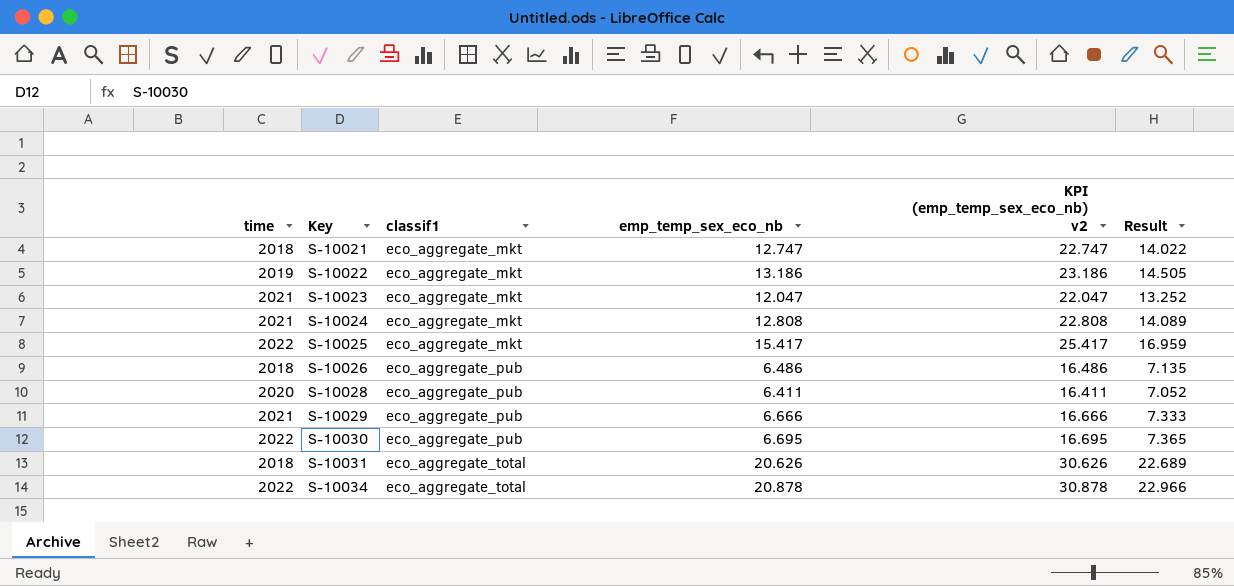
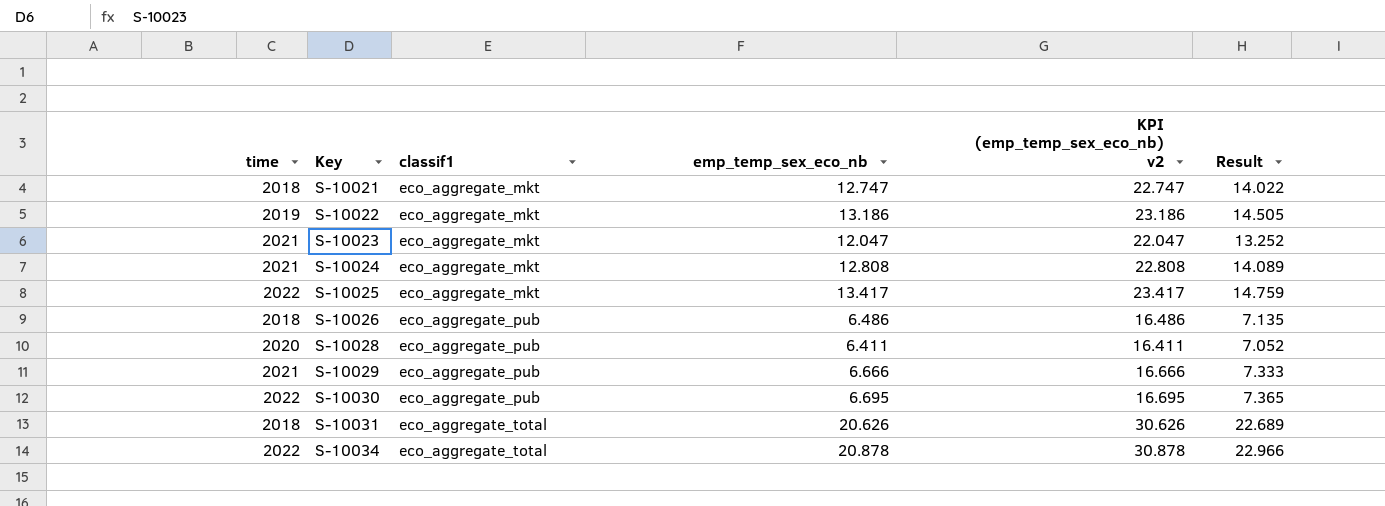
S-10025 | emp_temp_sex_eco_nb: 15.417 -> 13.417
S-10025 | KPI (emp_temp_sex_eco_nb) v2: 25.417 -> 23.417
S-10025 | Result: 16.959 -> 14.759

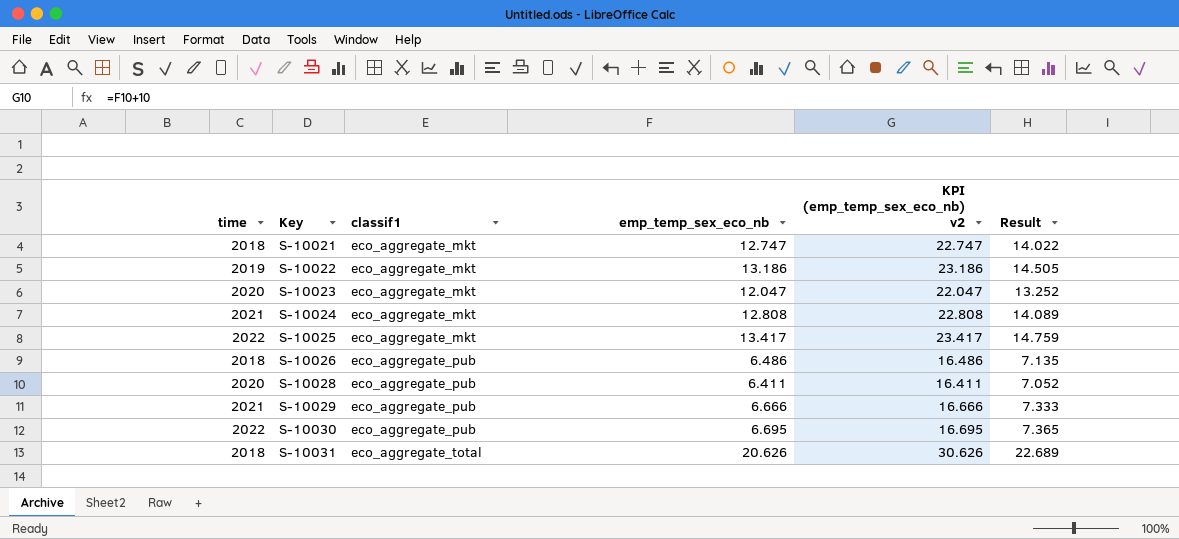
row S-10034: 2022 | eco_aggregate_total | 20.878 | 30.878 | 22.966 -> none
S-10023 | time: 2021 -> 2020

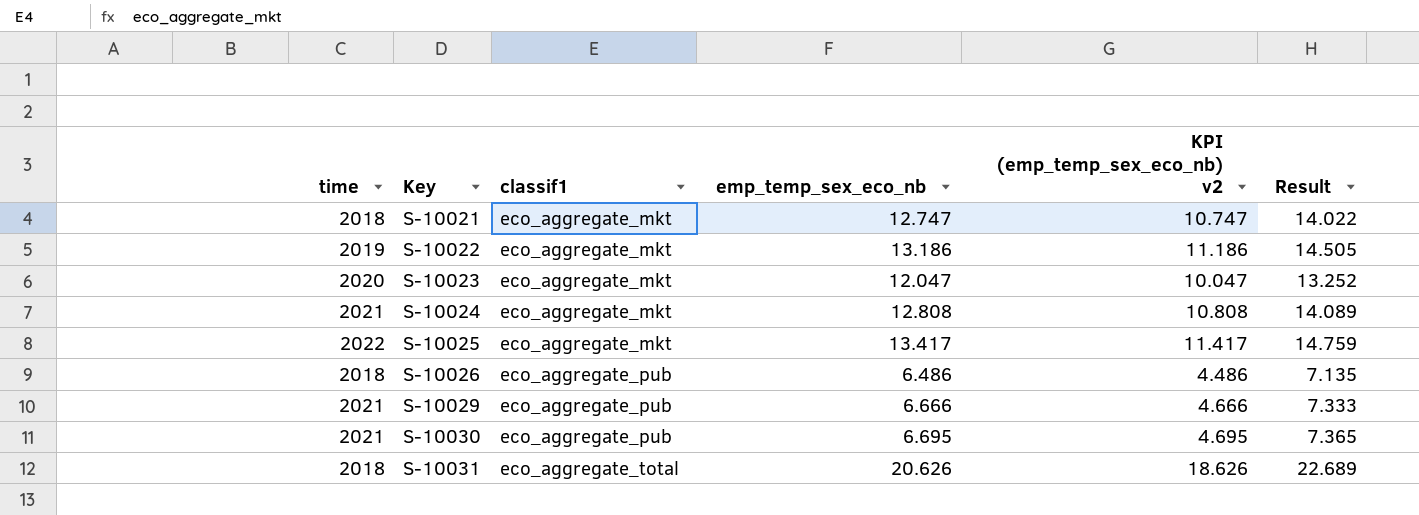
column KPI (emp_temp_sex_eco_nb) v2 | formula: [emp_temp_sex_eco_nb] + 10 -> [emp_temp_sex_eco_nb] - 2
row S-10028: 2020 | eco_aggregate_pub | 6.411 | 16.411 | 7.052 -> none
S-10030 | time: 2022 -> 2021

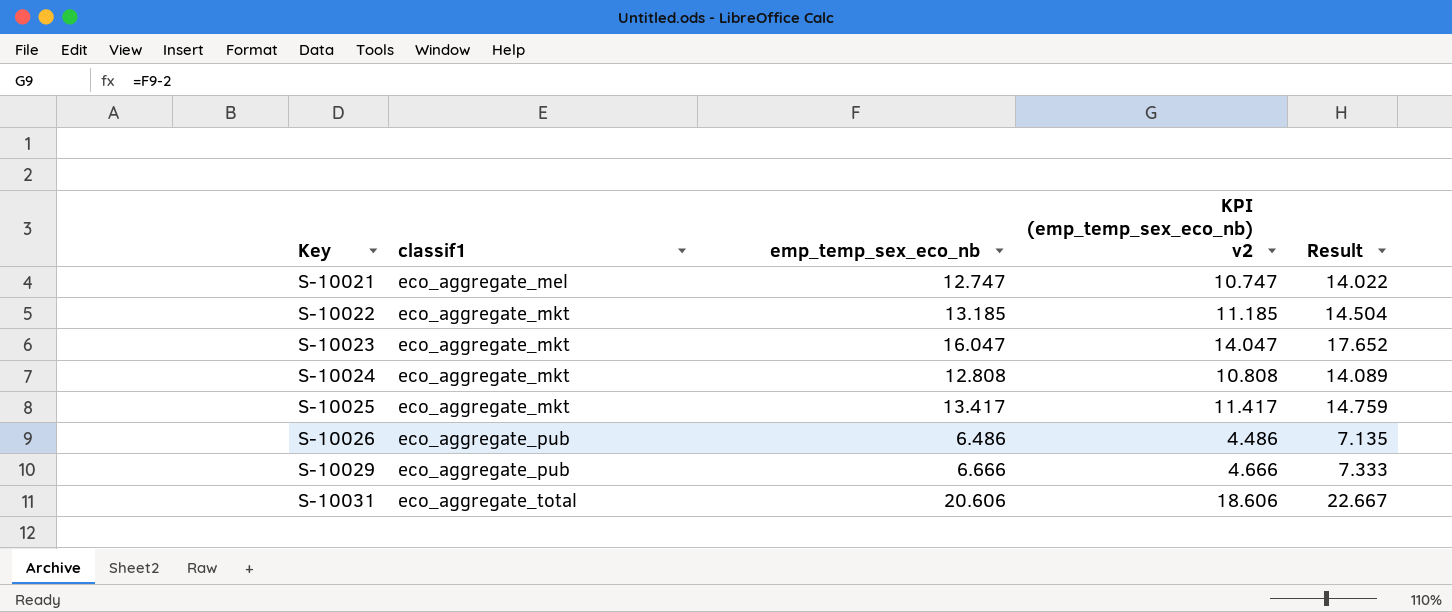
column time | position: 1 -> none
row S-10030: 2021 | eco_aggregate_pub | 6.695 | 4.695 | 7.365 -> none
S-10021 | classif1: eco_aggregate_mkt -> eco_aggregate_mel
S-10022 | emp_temp_sex_eco_nb: 13.186 -> 13.185
S-10022 | KPI (emp_temp_sex_eco_nb) v2: 11.186 -> 11.185
S-10022 | Result: 14.505 -> 14.504
S-10023 | emp_temp_sex_eco_nb: 12.047 -> 16.047
S-10023 | KPI (emp_temp_sex_eco_nb) v2: 10.047 -> 14.047
S-10023 | Result: 13.252 -> 17.652
S-10031 | emp_temp_sex_eco_nb: 20.626 -> 20.606
S-10031 | KPI (emp_temp_sex_eco_nb) v2: 18.626 -> 18.606
S-10031 | Result: 22.689 -> 22.667

